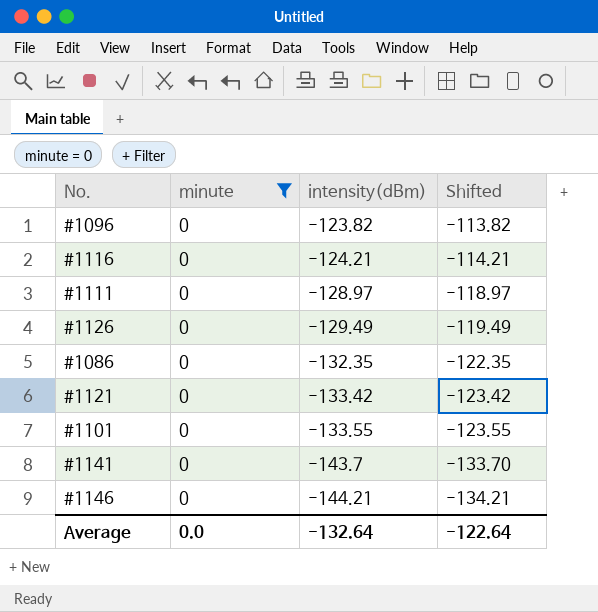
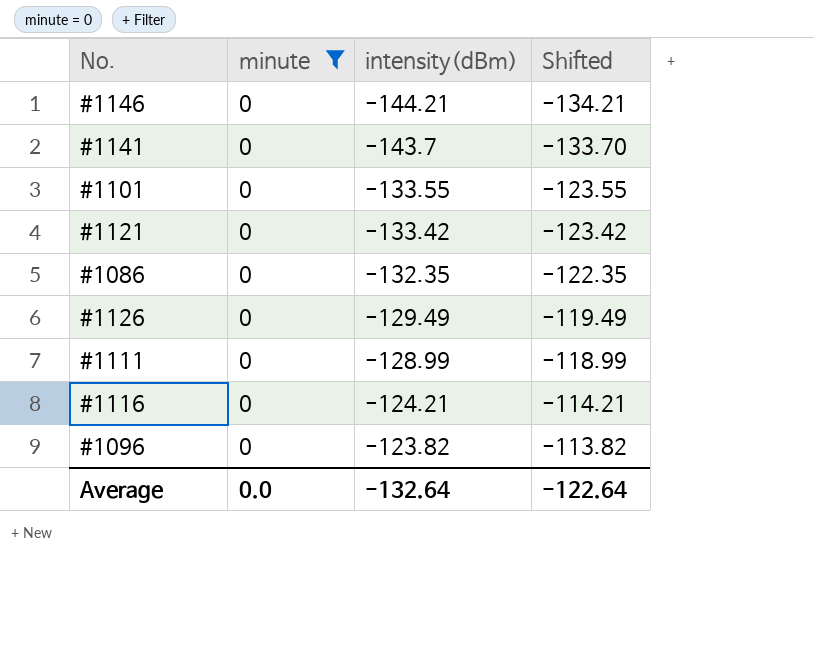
row order: intensity(dBm) descending -> intensity(dBm) ascending
#1111 | intensity(dBm): -128.97 -> -128.99
#1111 | Shifted: -118.97 -> -118.99

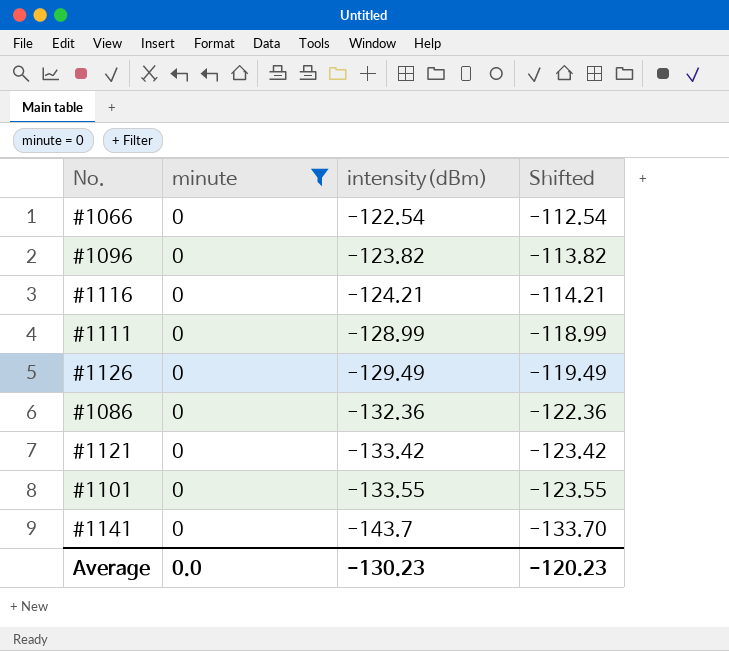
row order: intensity(dBm) ascending -> intensity(dBm) descending
row #1146: 0 | -144.21 | -134.21 -> none
row #1066: none -> 0 | -122.54 | -112.54
#1086 | intensity(dBm): -132.35 -> -132.36
#1086 | Shifted: -122.35 -> -122.36
Average | intensity(dBm): -132.64 -> -130.23
Average | Shifted: -122.64 -> -120.23

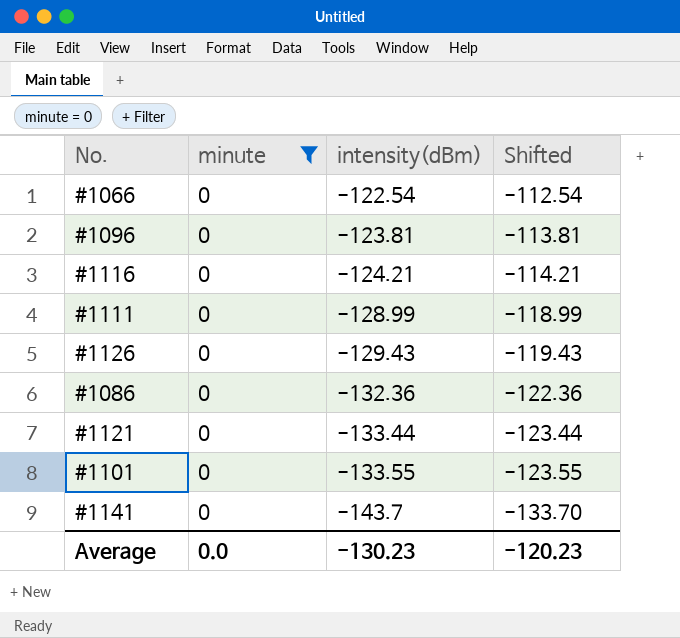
#1096 | intensity(dBm): -123.82 -> -123.81
#1096 | Shifted: -113.82 -> -113.81
#1126 | intensity(dBm): -129.49 -> -129.43
#1126 | Shifted: -119.49 -> -119.43
#1121 | intensity(dBm): -133.42 -> -133.44
#1121 | Shifted: -123.42 -> -123.44

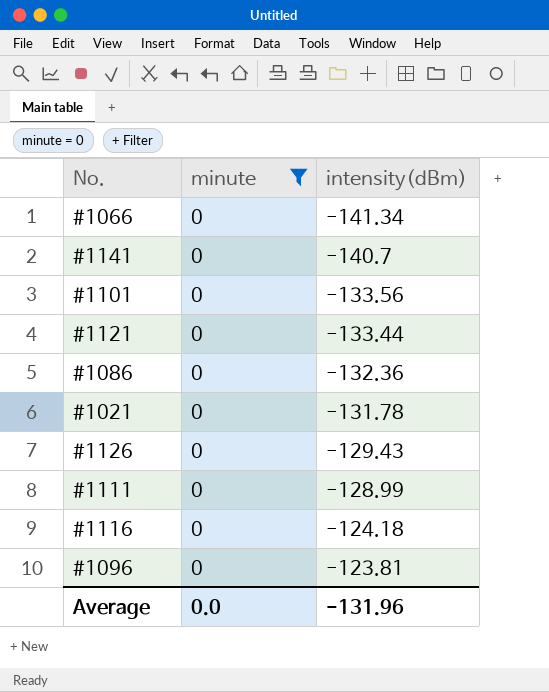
row order: intensity(dBm) descending -> intensity(dBm) ascending
column Shifted | formula: [intensity(dBm)] + 10 -> none
#1066 | intensity(dBm): -122.54 -> -141.34
#1141 | intensity(dBm): -143.7 -> -140.7
#1101 | intensity(dBm): -133.55 -> -133.56
row #1021: none -> 0 | -131.78
#1116 | intensity(dBm): -124.21 -> -124.18
Average | intensity(dBm): -130.23 -> -131.96

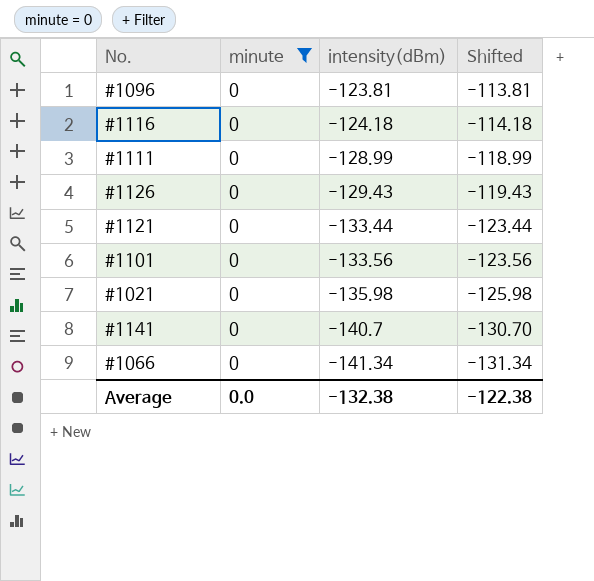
row order: intensity(dBm) ascending -> intensity(dBm) descending
column Shifted | formula: none -> [intensity(dBm)] + 10
row #1086: 0 | -132.36 -> none
#1021 | intensity(dBm): -131.78 -> -135.98
Average | intensity(dBm): -131.96 -> -132.38

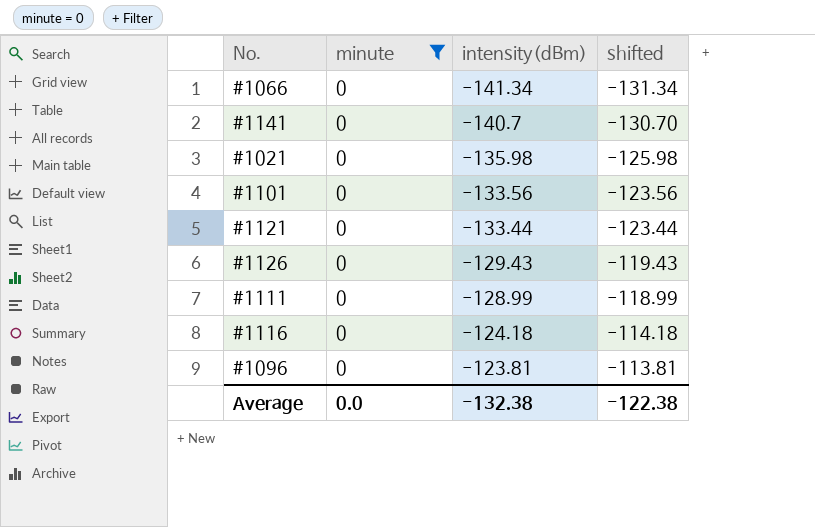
row order: intensity(dBm) descending -> intensity(dBm) ascending
column name: Shifted -> shifted

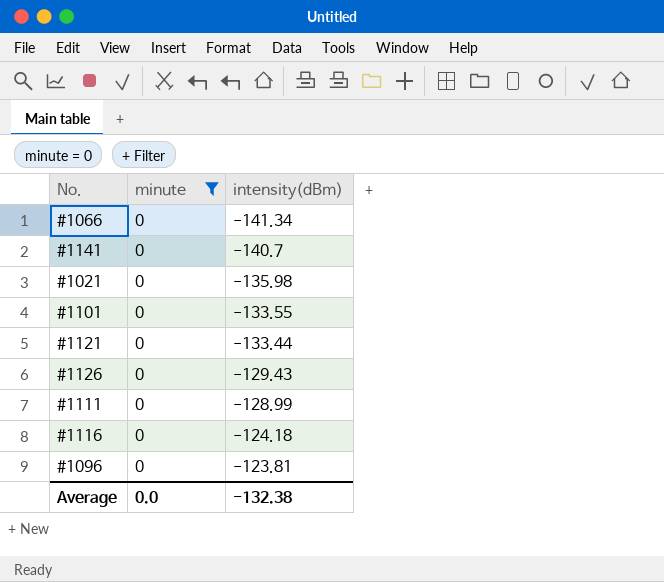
column shifted | formula: [intensity(dBm)] + 10 -> none
#1101 | intensity(dBm): -133.56 -> -133.55

